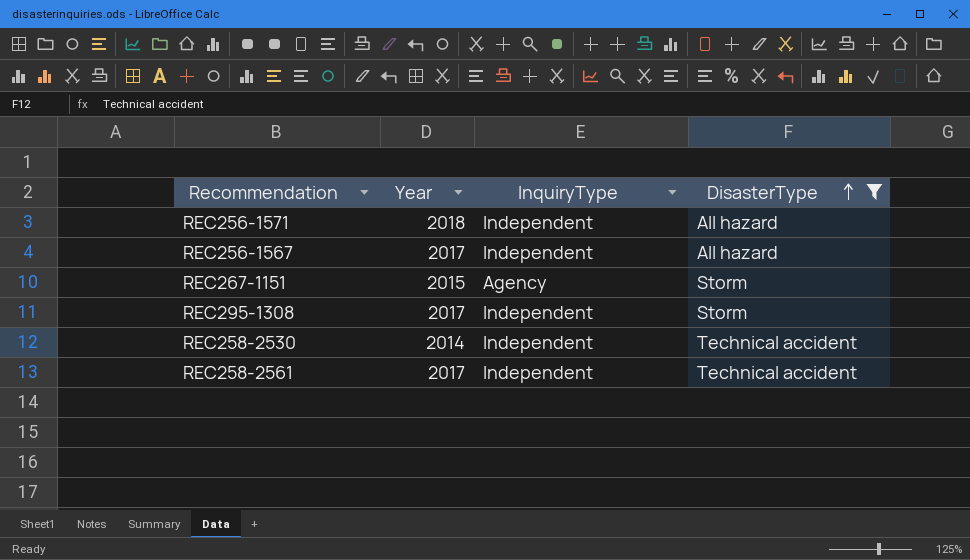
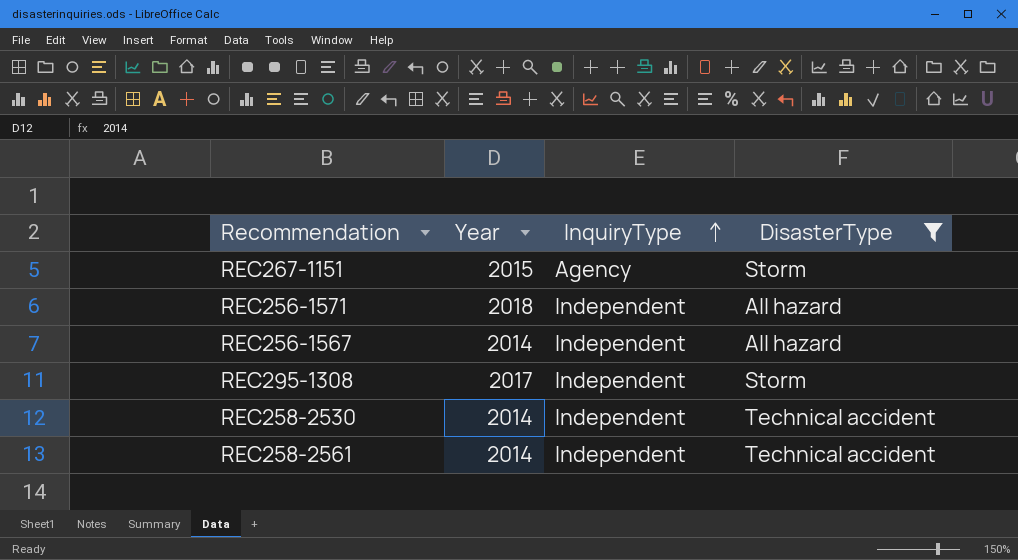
row order: DisasterType ascending -> InquiryType ascending
REC256-1567 | Year: 2017 -> 2014
REC258-2561 | Year: 2017 -> 2014

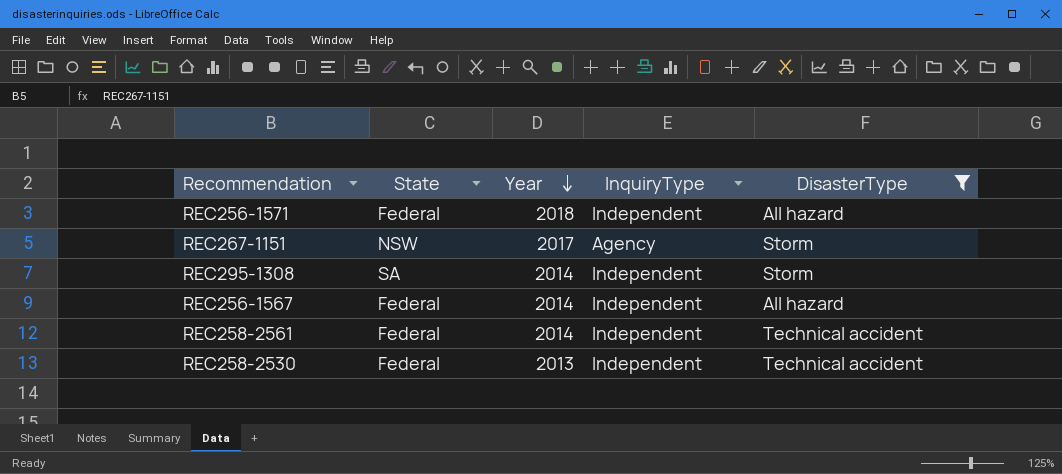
row order: InquiryType ascending -> Year descending
column State | position: none -> 2
REC267-1151 | Year: 2015 -> 2017
REC295-1308 | Year: 2017 -> 2014
REC258-2530 | Year: 2014 -> 2013

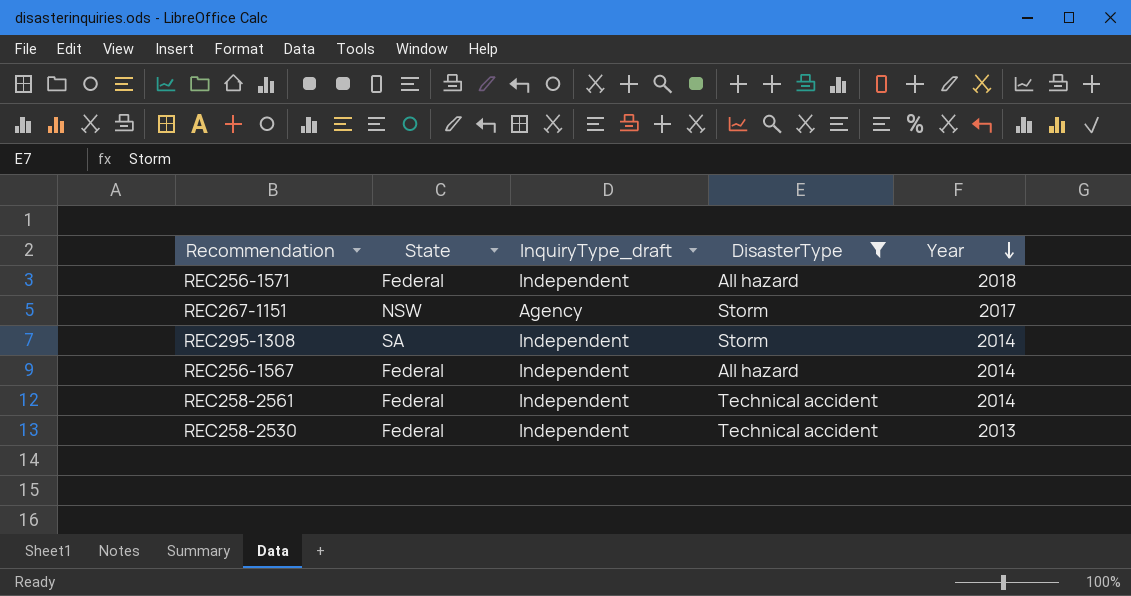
column name: InquiryType -> InquiryType_draft
column Year | position: 3 -> 5

